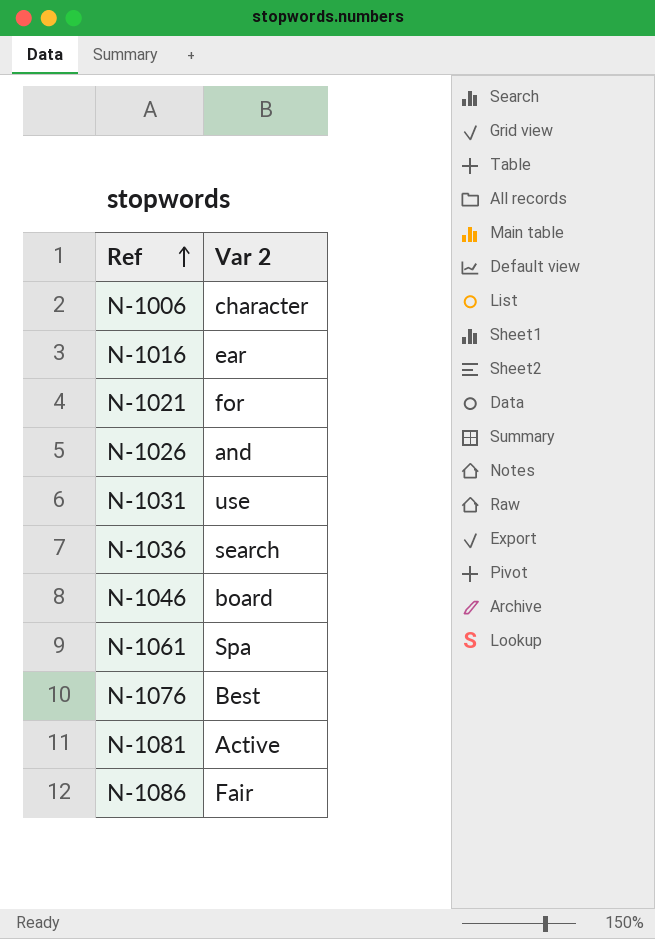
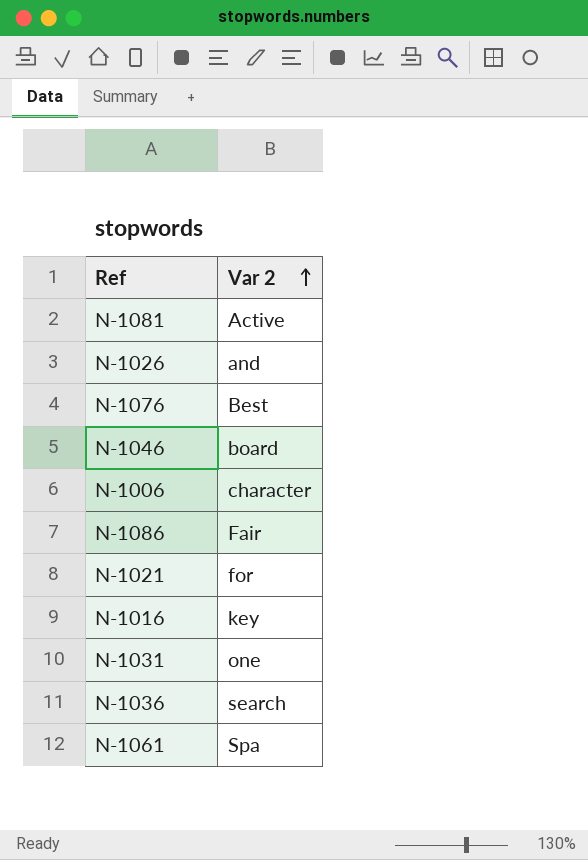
row order: Ref ascending -> Var 2 ascending
N-1016 | Var 2: ear -> key
N-1031 | Var 2: use -> one

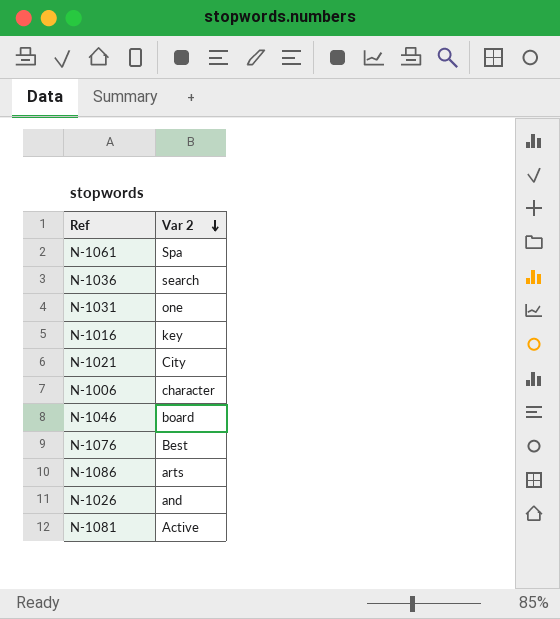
row order: Var 2 ascending -> Var 2 descending
N-1021 | Var 2: for -> City
N-1086 | Var 2: Fair -> arts

